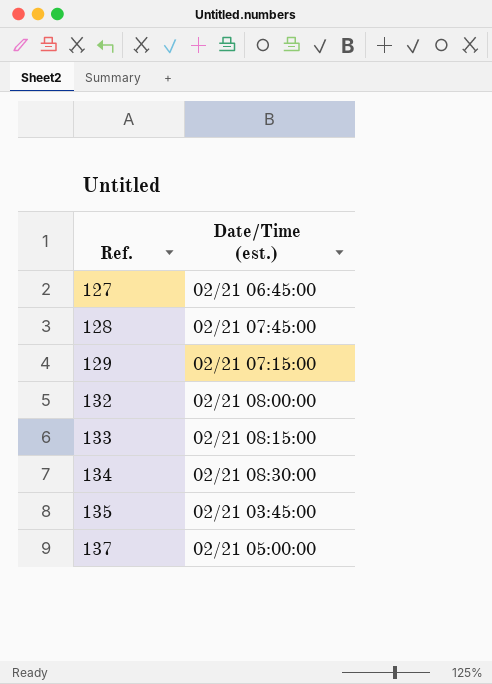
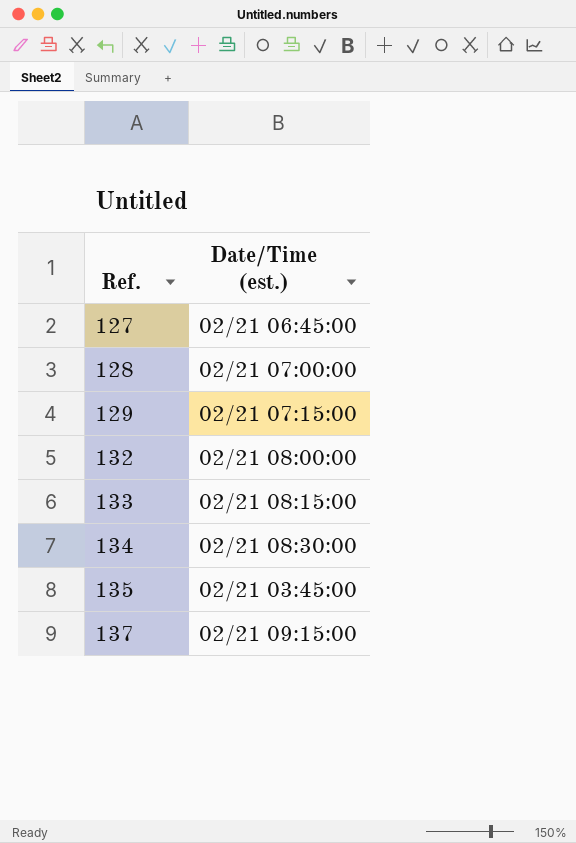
128 | Date/Time (est.): 02/21 07:45:00 -> 02/21 07:00:00
137 | Date/Time (est.): 02/21 05:00:00 -> 02/21 09:15:00

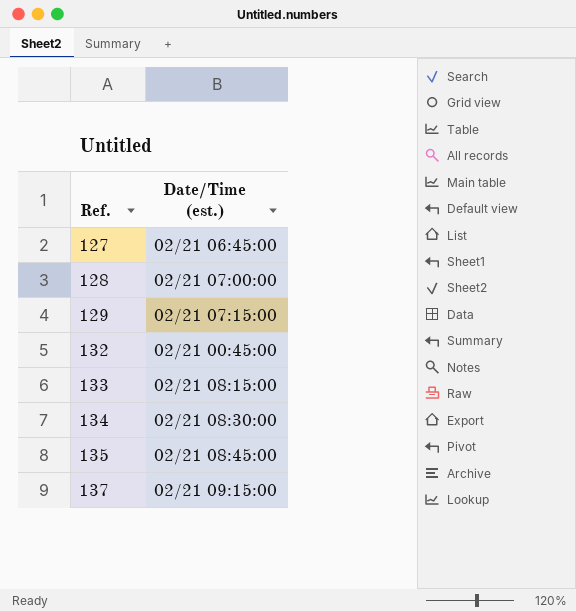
132 | Date/Time (est.): 02/21 08:00:00 -> 02/21 00:45:00
135 | Date/Time (est.): 02/21 03:45:00 -> 02/21 08:45:00

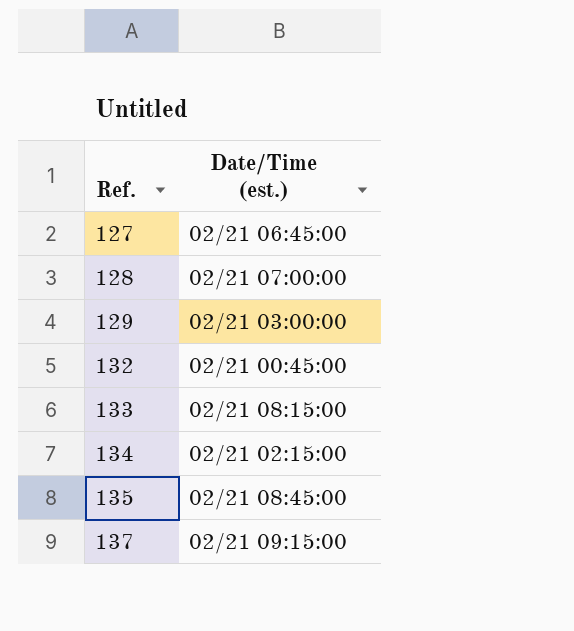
129 | Date/Time (est.): 02/21 07:15:00 -> 02/21 03:00:00
134 | Date/Time (est.): 02/21 08:30:00 -> 02/21 02:15:00

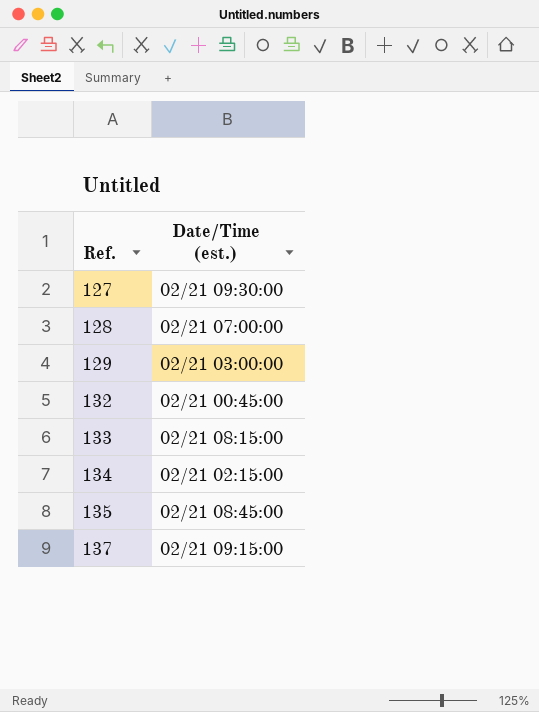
127 | Date/Time (est.): 02/21 06:45:00 -> 02/21 09:30:00

